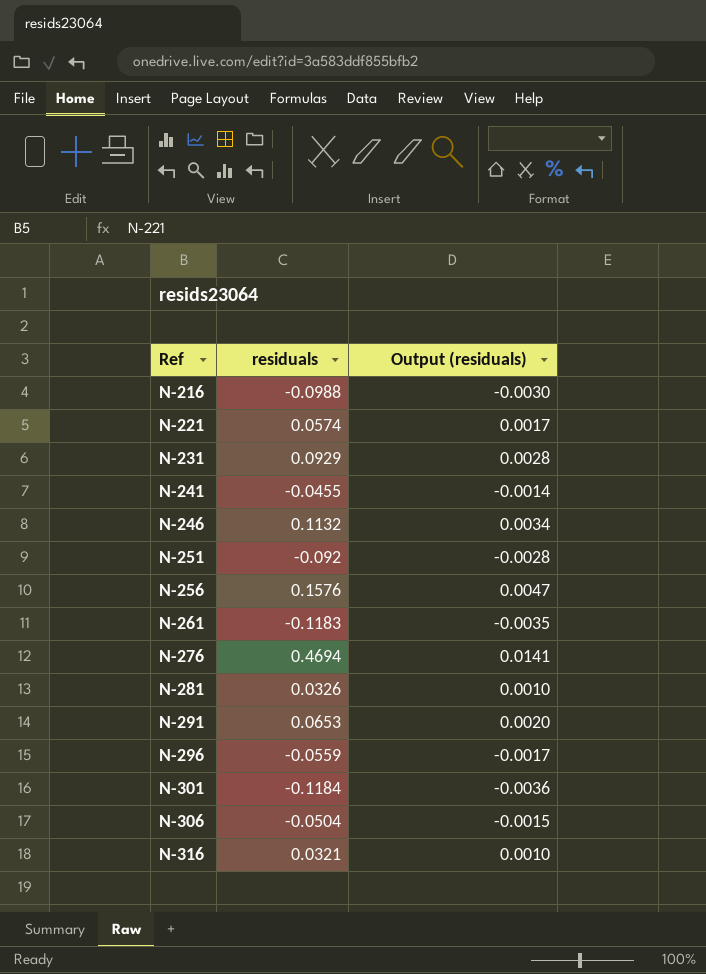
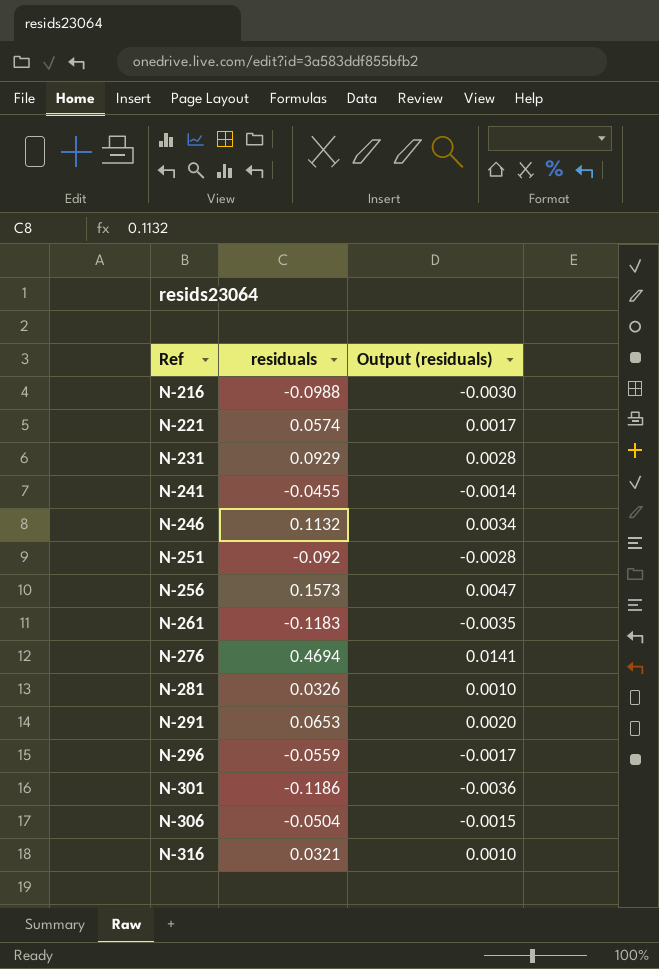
N-256 | residuals: 0.1576 -> 0.1573
N-301 | residuals: -0.1184 -> -0.1186

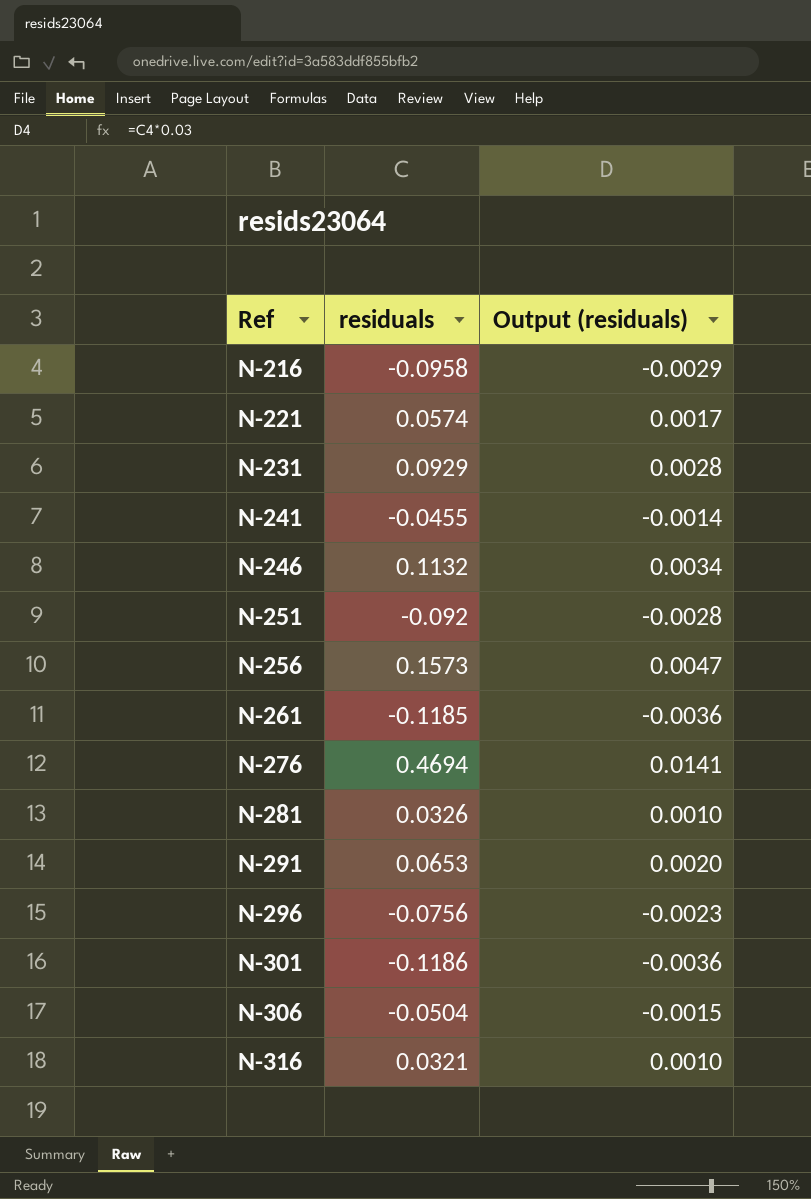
N-216 | residuals: -0.0988 -> -0.0958
N-216 | Output (residuals): -0.0030 -> -0.0029
N-261 | residuals: -0.1183 -> -0.1185
N-261 | Output (residuals): -0.0035 -> -0.0036
N-296 | residuals: -0.0559 -> -0.0756
N-296 | Output (residuals): -0.0017 -> -0.0023

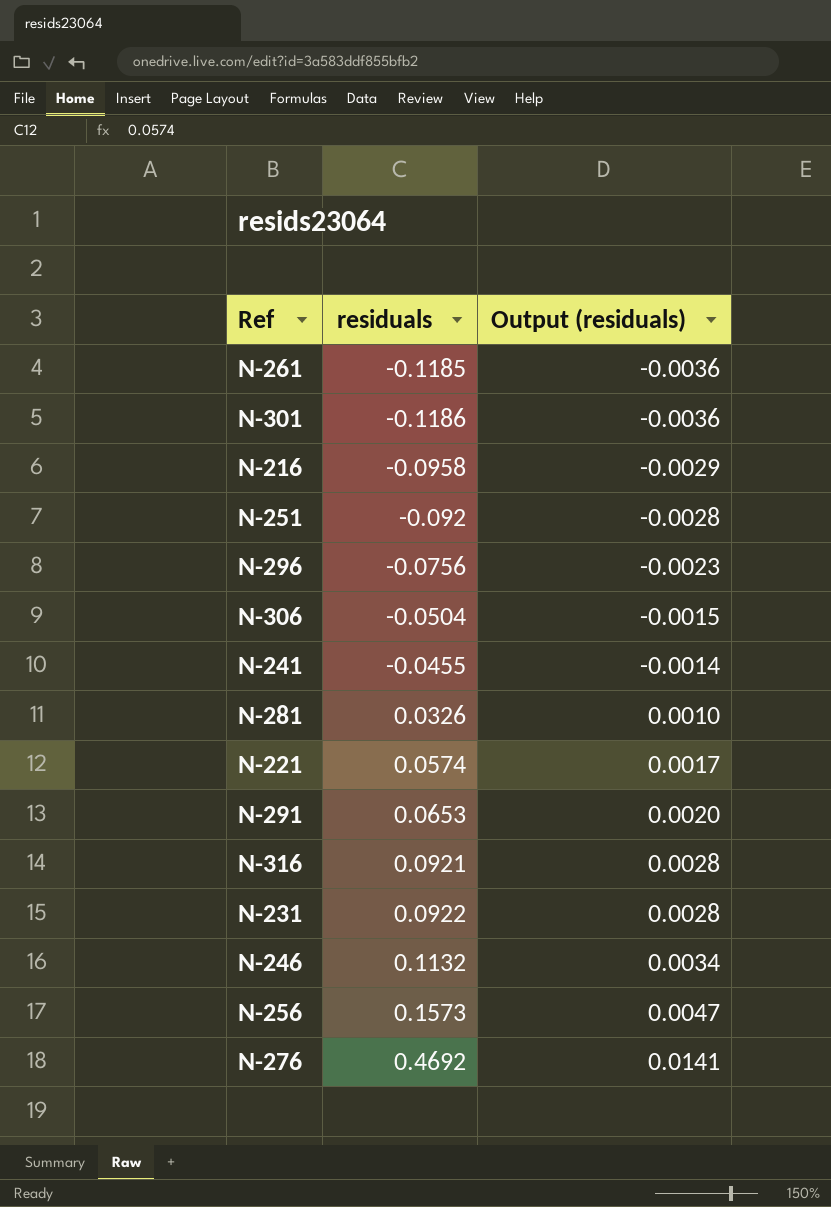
row order: Ref ascending -> Output (residuals) ascending
N-316 | residuals: 0.0321 -> 0.0921
N-316 | Output (residuals): 0.0010 -> 0.0028
N-231 | residuals: 0.0929 -> 0.0922
N-276 | residuals: 0.4694 -> 0.4692

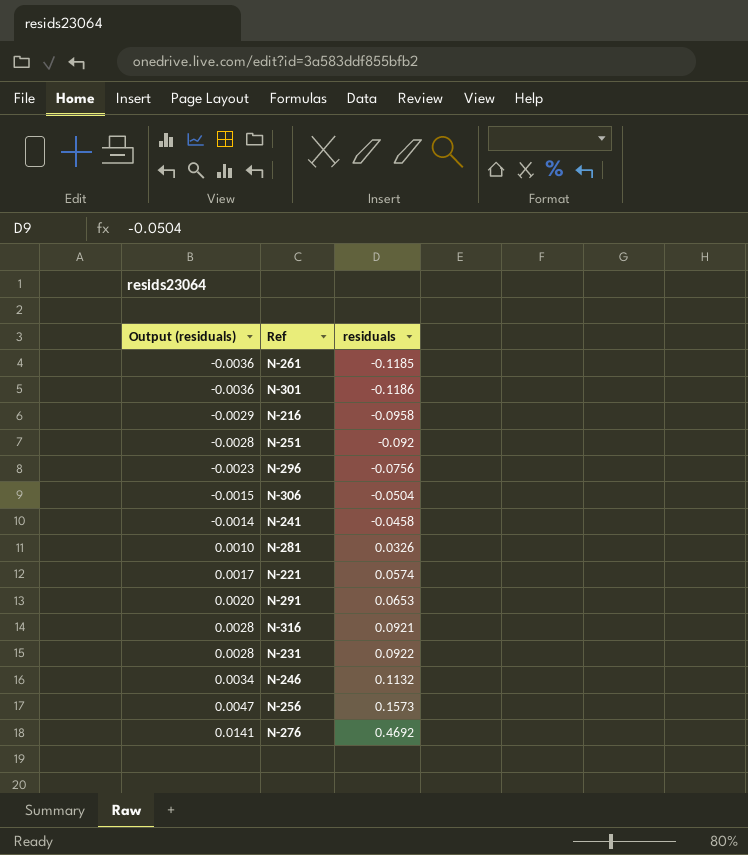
column Output (residuals) | position: 3 -> 1
N-241 | residuals: -0.0455 -> -0.0458

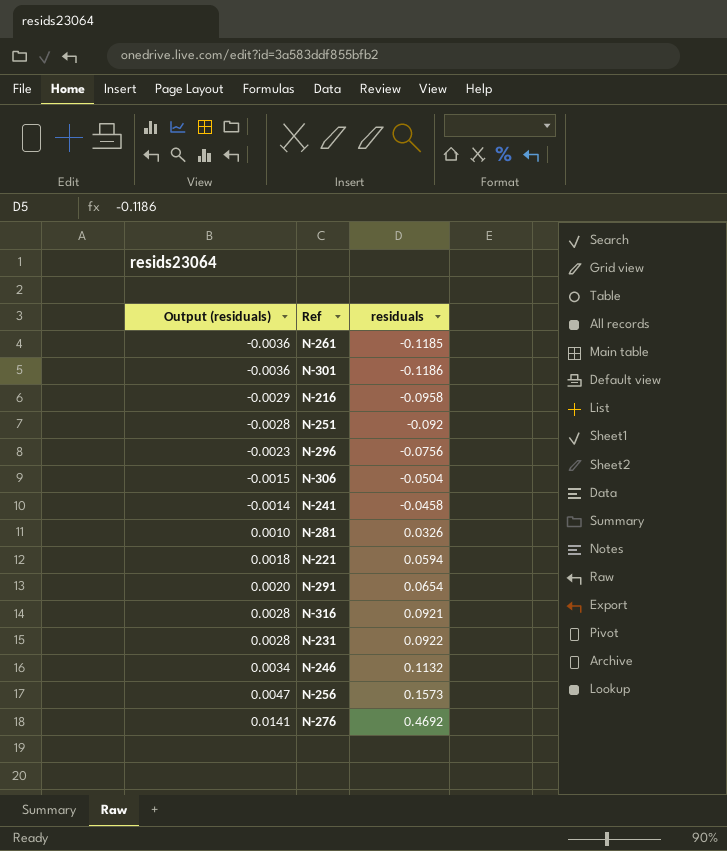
N-221 | Output (residuals): 0.0017 -> 0.0018
N-221 | residuals: 0.0574 -> 0.0594
N-291 | residuals: 0.0653 -> 0.0654

